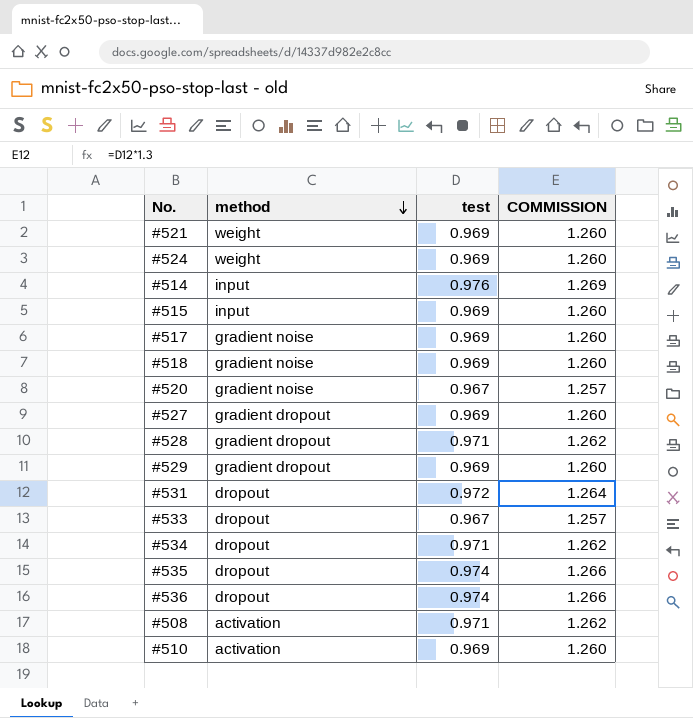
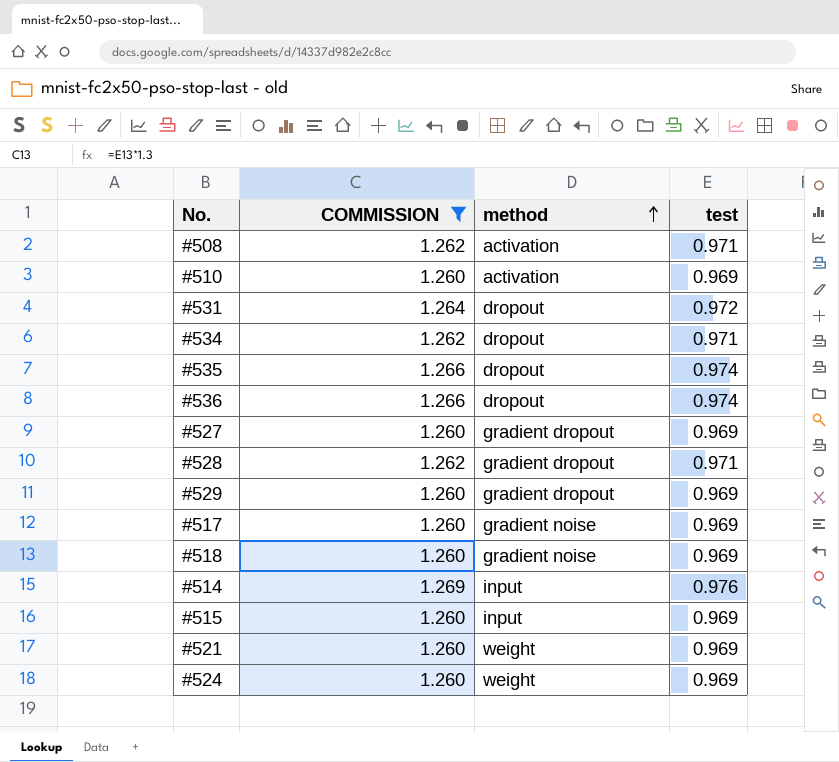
filter: none -> COMMISSION != 1.257
row order: method descending -> method ascending
column COMMISSION | position: 4 -> 2

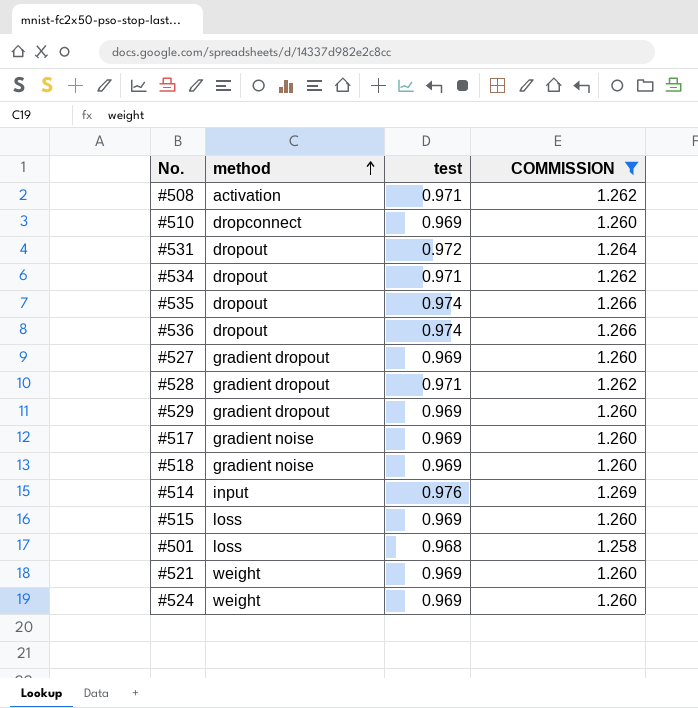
column COMMISSION | position: 2 -> 4
#510 | method: activation -> dropconnect
#515 | method: input -> loss
row #501: none -> loss | 0.968 | 1.258

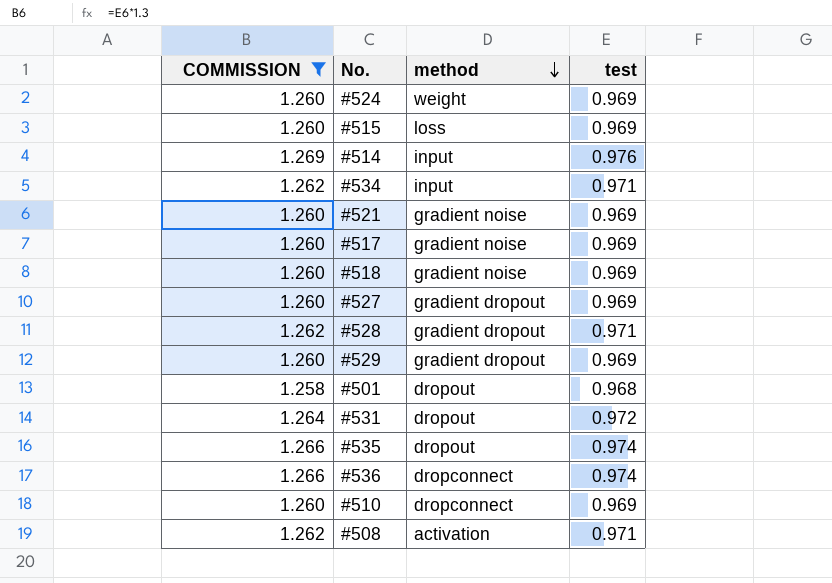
row order: method ascending -> method descending
column COMMISSION | position: 4 -> 1
#534 | method: dropout -> input
#521 | method: weight -> gradient noise
#501 | method: loss -> dropout
#536 | method: dropout -> dropconnect

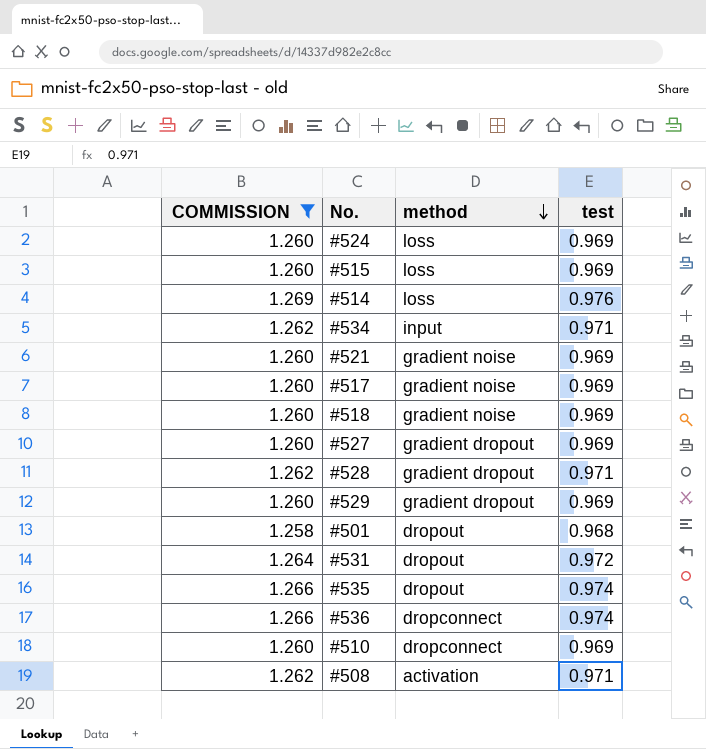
#524 | method: weight -> loss
#514 | method: input -> loss

